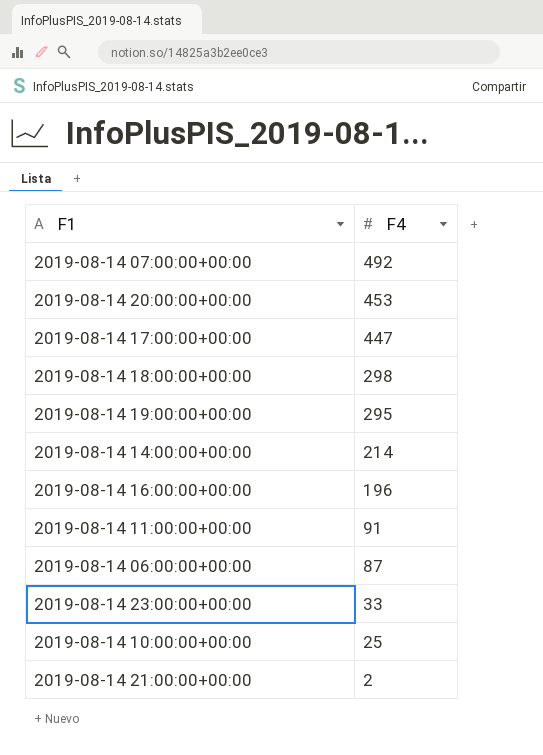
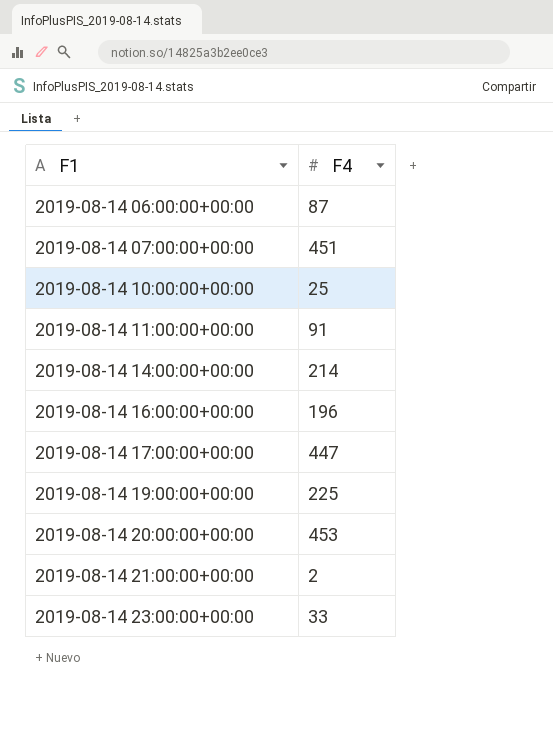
row order: F4 descending -> F1 ascending
row 2019-08-14 18:00:00+00:00: 298 -> none
2019-08-14 07:00:00+00:00 | F4: 492 -> 451
2019-08-14 19:00:00+00:00 | F4: 295 -> 225

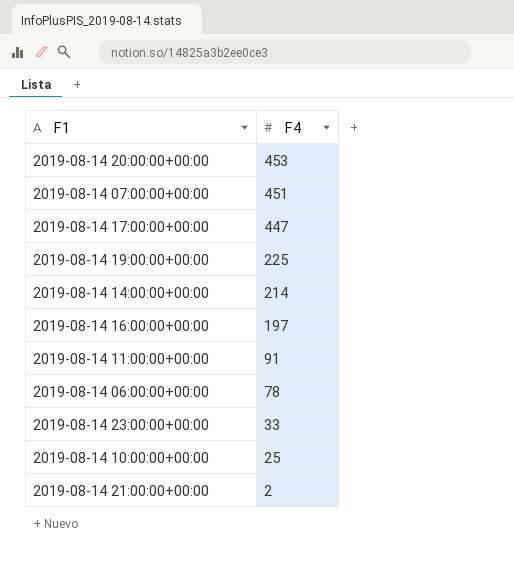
row order: F1 ascending -> F4 descending
2019-08-14 16:00:00+00:00 | F4: 196 -> 197
2019-08-14 06:00:00+00:00 | F4: 87 -> 78

